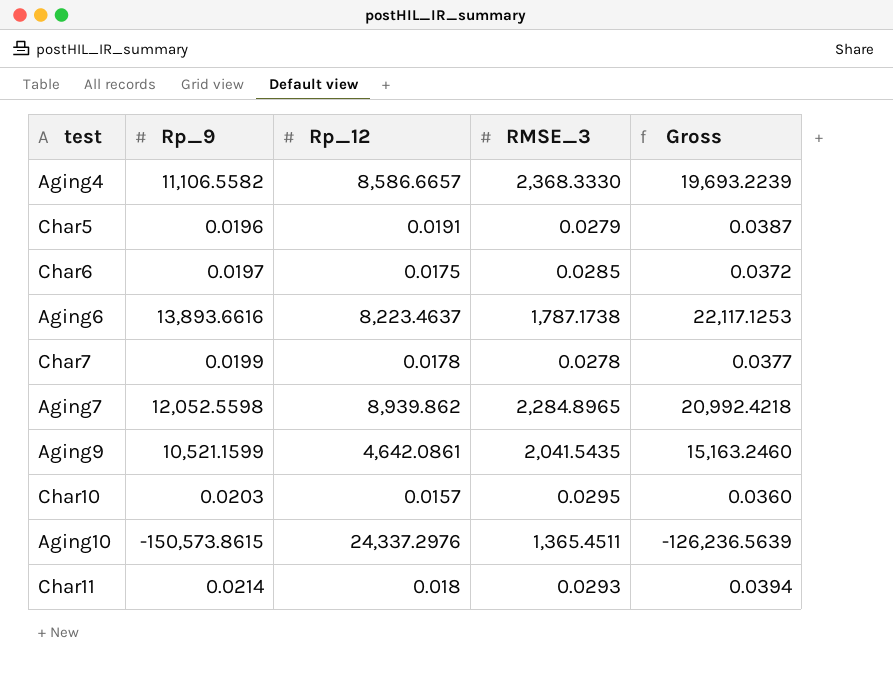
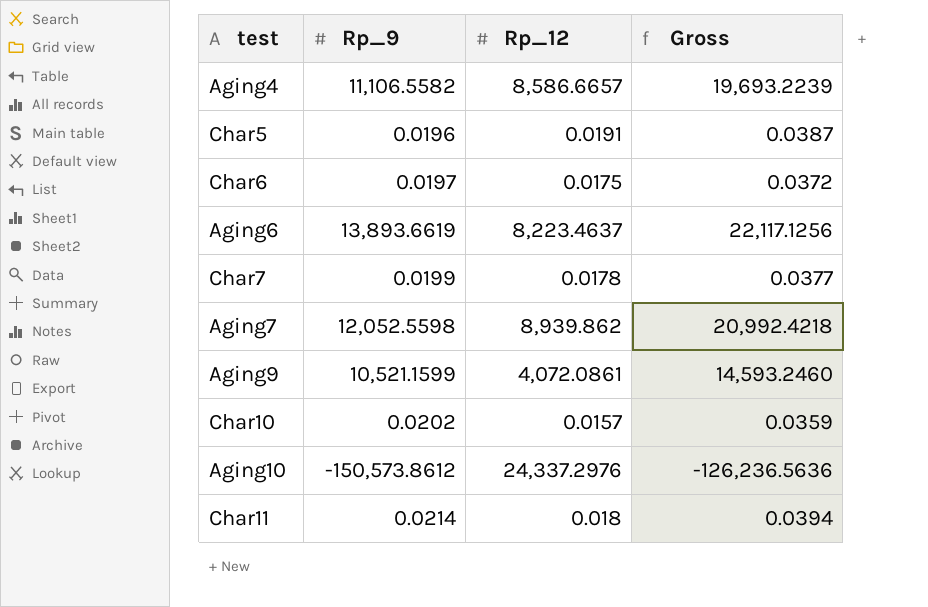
column RMSE_3 | position: 4 -> none
Aging6 | Rp_9: 13,893.6616 -> 13,893.6619
Aging6 | Gross: 22,117.1253 -> 22,117.1256
Aging9 | Rp_12: 4,642.0861 -> 4,072.0861
Aging9 | Gross: 15,163.2460 -> 14,593.2460
Char10 | Rp_9: 0.0203 -> 0.0202
Char10 | Gross: 0.0360 -> 0.0359
Aging10 | Rp_9: -150,573.8615 -> -150,573.8612
Aging10 | Gross: -126,236.5639 -> -126,236.5636

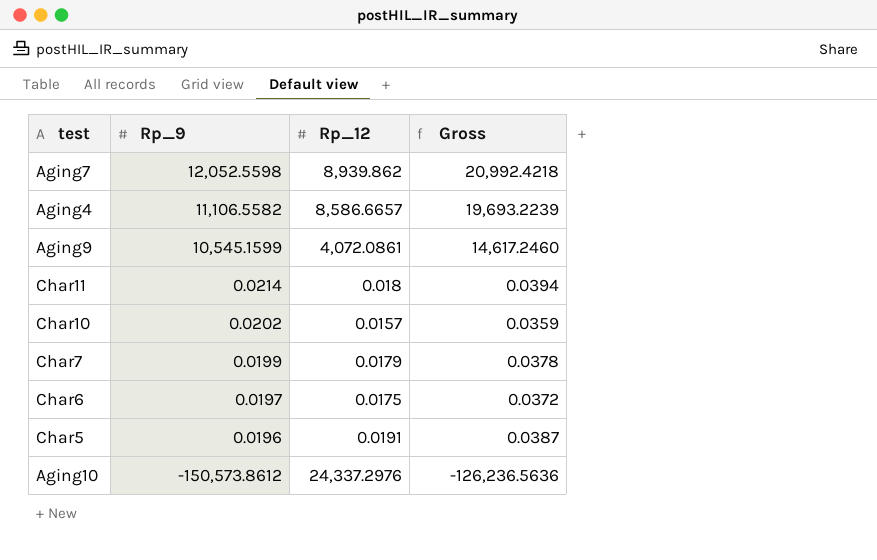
row order: none -> Rp_9 descending
row Aging6: 13,893.6619 | 8,223.4637 | 22,117.1256 -> none
Aging9 | Rp_9: 10,521.1599 -> 10,545.1599
Aging9 | Gross: 14,593.2460 -> 14,617.2460
Char7 | Rp_12: 0.0178 -> 0.0179
Char7 | Gross: 0.0377 -> 0.0378

